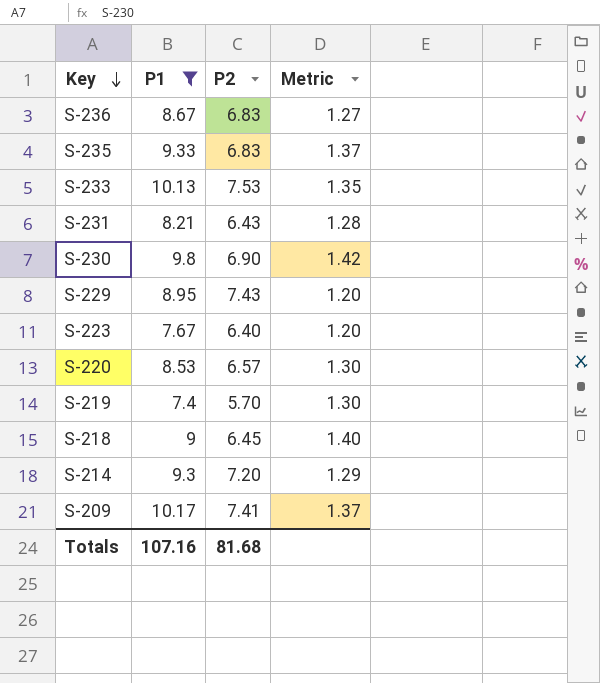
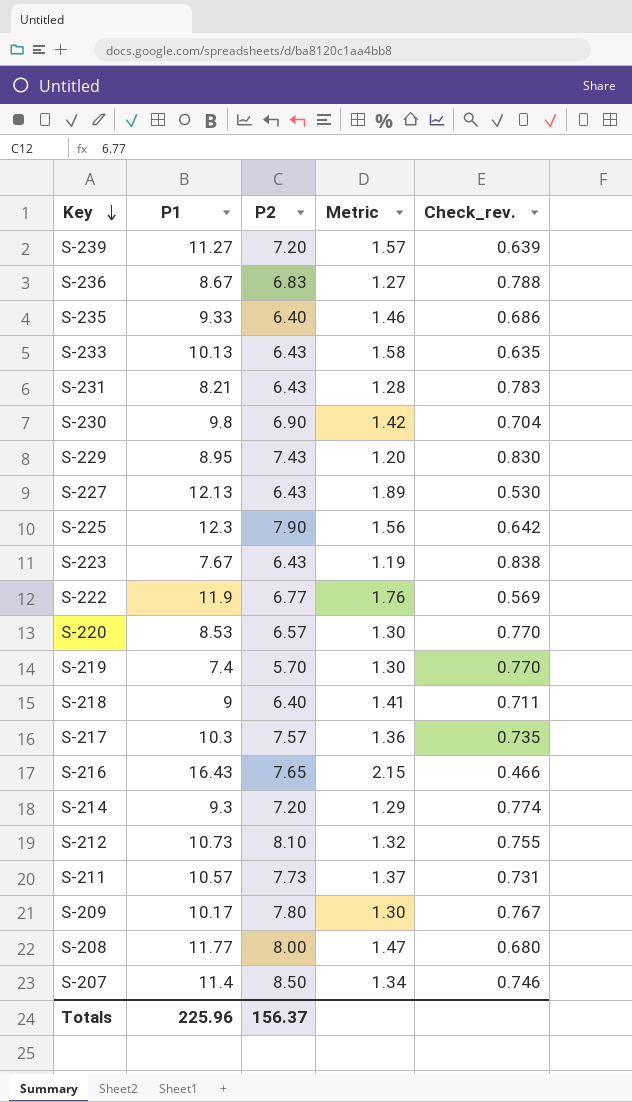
filter: P1 <= 10.17 -> none
column Check_rev. | formula: none -> [P2] / [P1]
S-235 | P2: 6.83 -> 6.40
S-235 | Metric: 1.37 -> 1.46
S-233 | P2: 7.53 -> 6.43
S-233 | Metric: 1.35 -> 1.58
S-223 | P2: 6.40 -> 6.43
S-223 | Metric: 1.20 -> 1.19
S-218 | P2: 6.45 -> 6.40
S-218 | Metric: 1.40 -> 1.41
S-209 | P2: 7.41 -> 7.80
S-209 | Metric: 1.37 -> 1.30
Totals | P1: 107.16 -> 225.96
Totals | P2: 81.68 -> 156.37

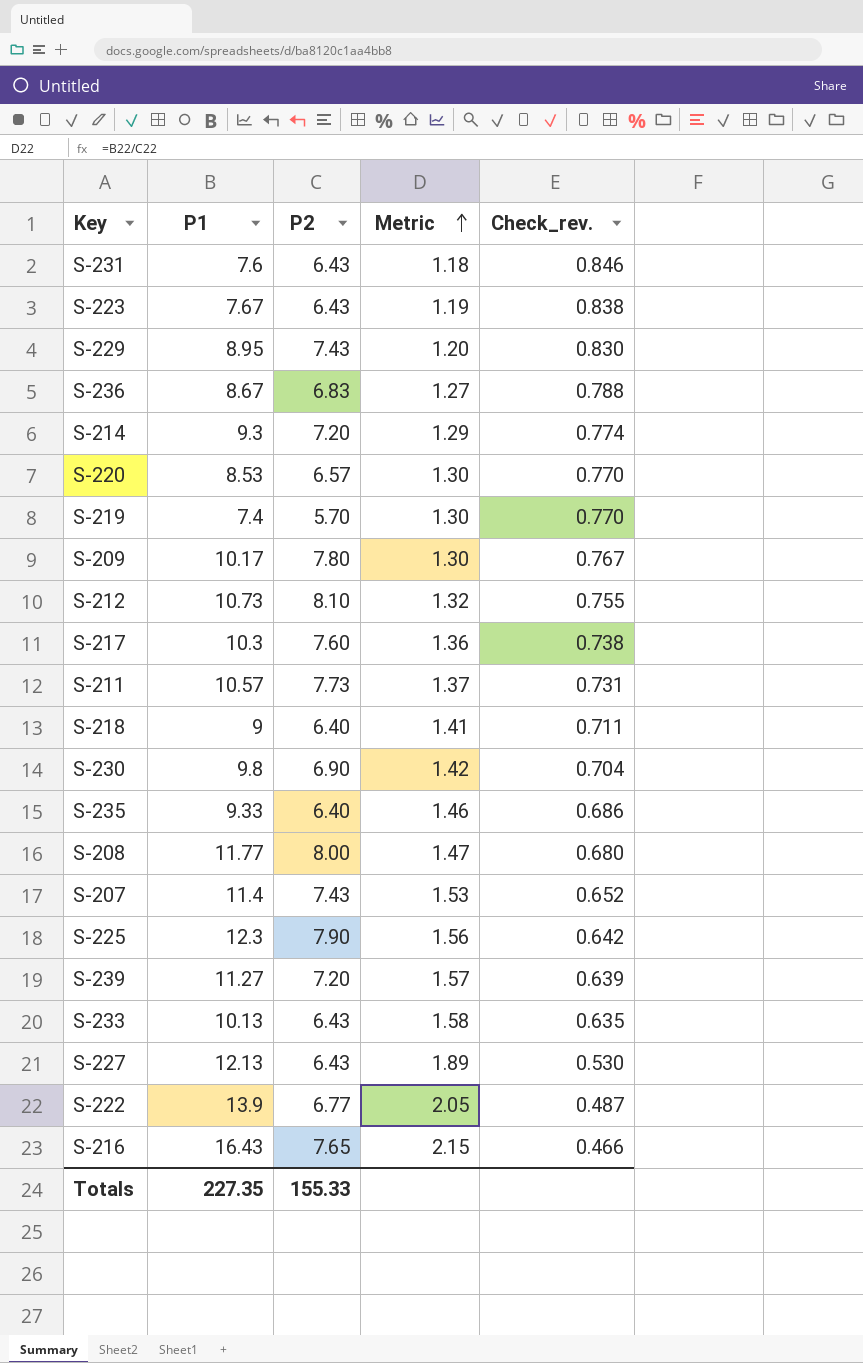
row order: Key descending -> Metric ascending
S-231 | P1: 8.21 -> 7.6
S-231 | Metric: 1.28 -> 1.18
S-231 | Check_rev.: 0.783 -> 0.846
S-217 | P2: 7.57 -> 7.60
S-217 | Check_rev.: 0.735 -> 0.738
S-207 | P2: 8.50 -> 7.43
S-207 | Metric: 1.34 -> 1.53
S-207 | Check_rev.: 0.746 -> 0.652
S-222 | P1: 11.9 -> 13.9
S-222 | Metric: 1.76 -> 2.05
S-222 | Check_rev.: 0.569 -> 0.487
Totals | P1: 225.96 -> 227.35
Totals | P2: 156.37 -> 155.33

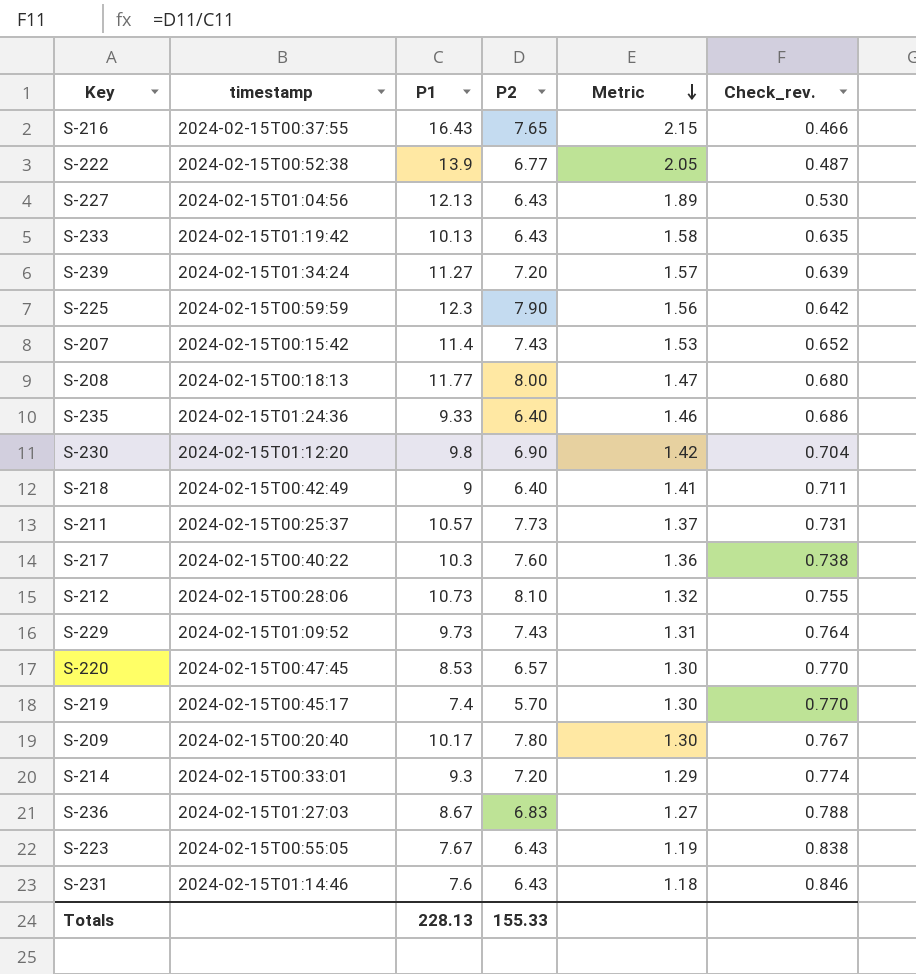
row order: Metric ascending -> Metric descending
column timestamp | position: none -> 2
S-229 | P1: 8.95 -> 9.73
S-229 | Metric: 1.20 -> 1.31
S-229 | Check_rev.: 0.830 -> 0.764
Totals | P1: 227.35 -> 228.13

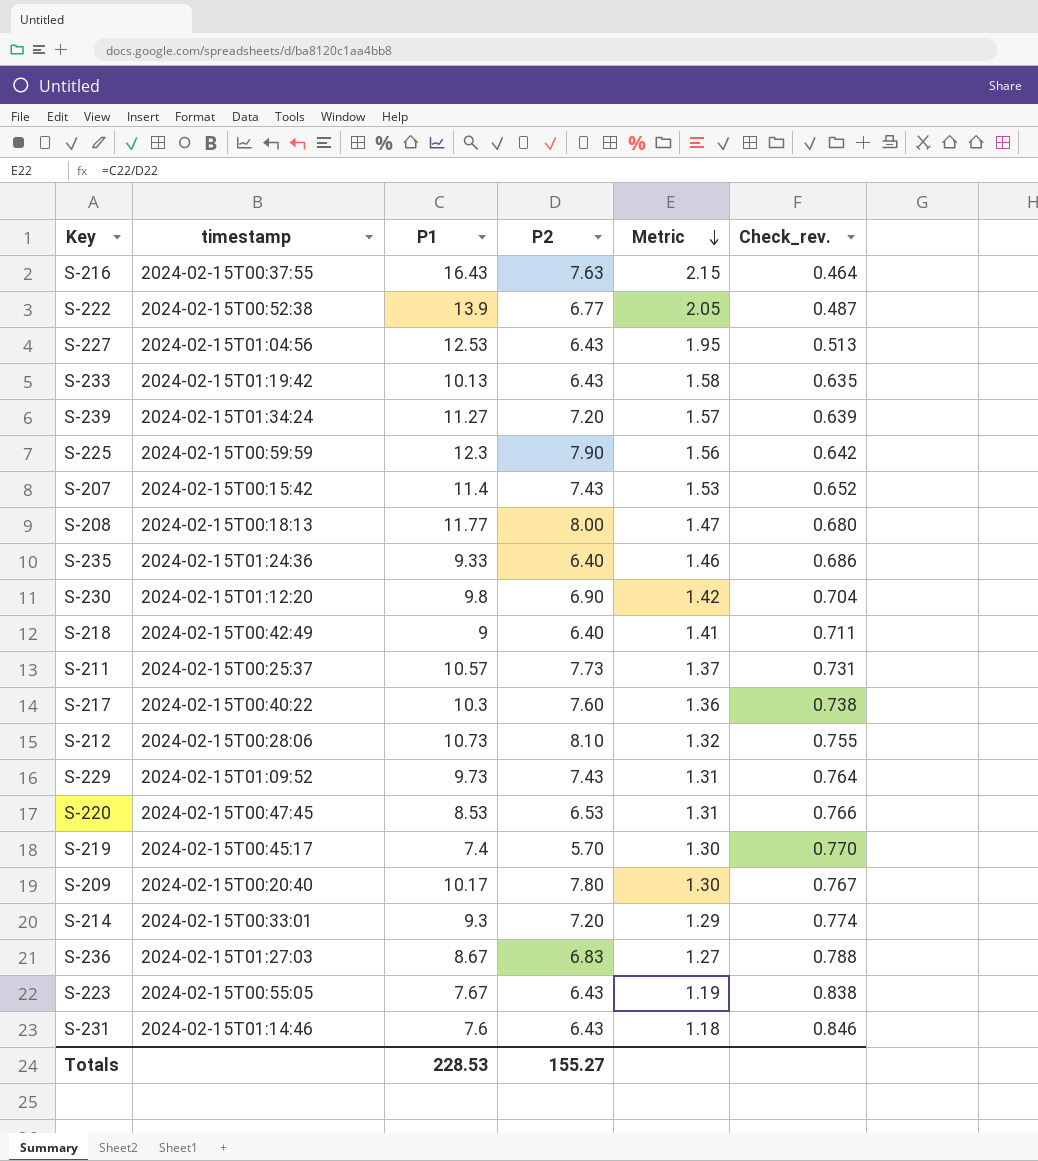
S-216 | P2: 7.65 -> 7.63
S-216 | Check_rev.: 0.466 -> 0.464
S-227 | P1: 12.13 -> 12.53
S-227 | Metric: 1.89 -> 1.95
S-227 | Check_rev.: 0.530 -> 0.513
S-220 | P2: 6.57 -> 6.53
S-220 | Metric: 1.30 -> 1.31
S-220 | Check_rev.: 0.770 -> 0.766
Totals | P1: 228.13 -> 228.53
Totals | P2: 155.33 -> 155.27

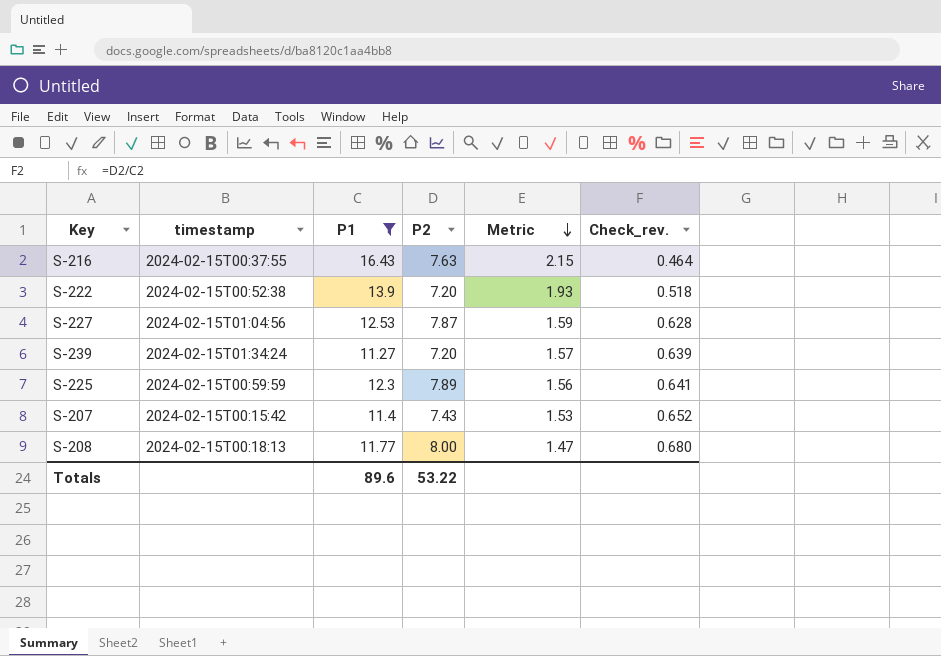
filter: none -> P1 >= 11.27
S-222 | P2: 6.77 -> 7.20
S-222 | Metric: 2.05 -> 1.93
S-222 | Check_rev.: 0.487 -> 0.518
S-227 | P2: 6.43 -> 7.87
S-227 | Metric: 1.95 -> 1.59
S-227 | Check_rev.: 0.513 -> 0.628
S-225 | P2: 7.90 -> 7.89
S-225 | Check_rev.: 0.642 -> 0.641
Totals | P1: 228.53 -> 89.6
Totals | P2: 155.27 -> 53.22

